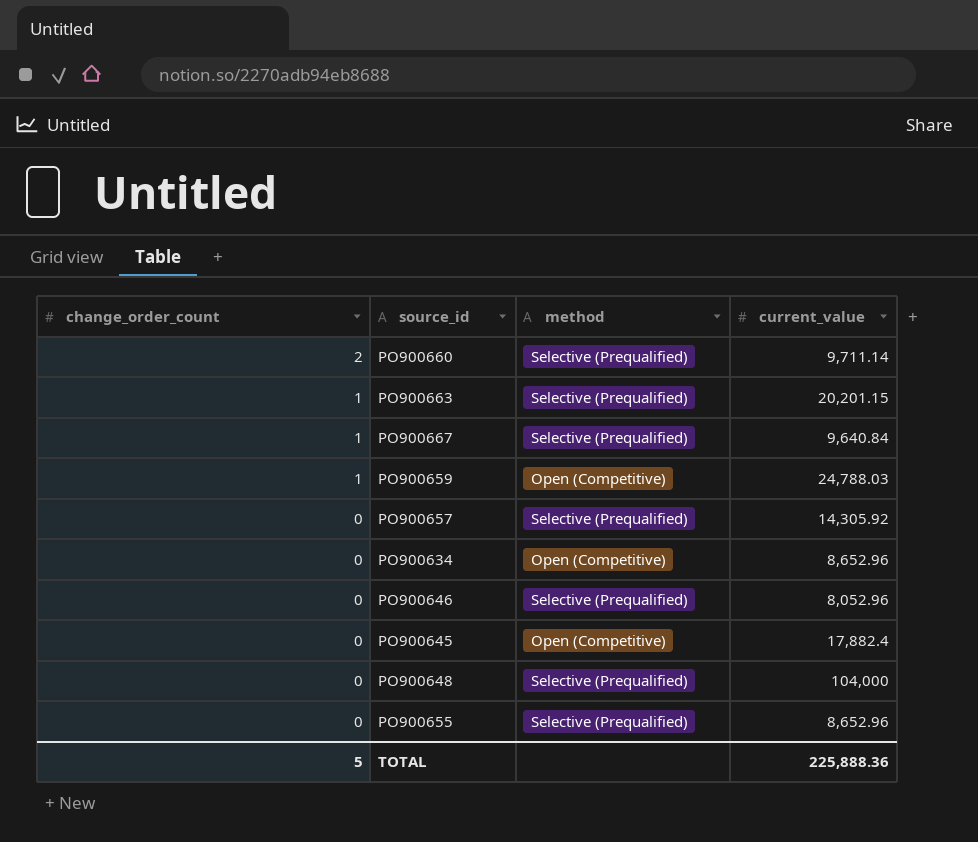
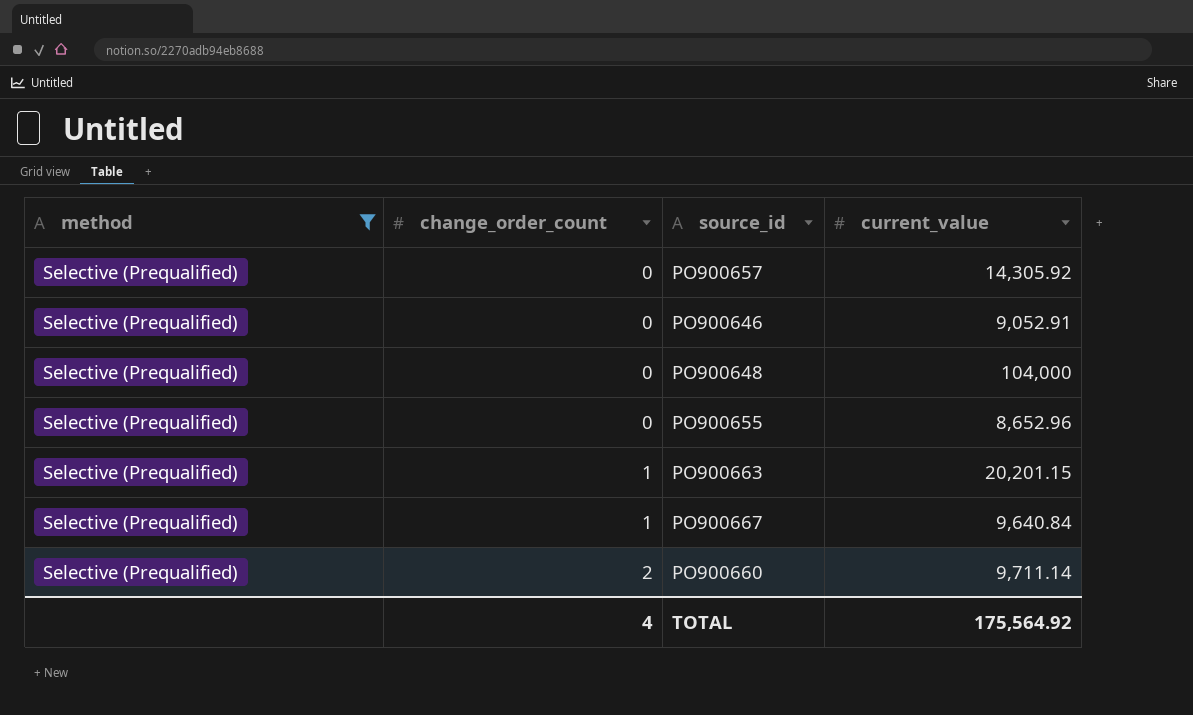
filter: none -> method = Selective (Prequalified)
row order: change_order_count descending -> change_order_count ascending
column method | position: 3 -> 1
PO900646 | current_value: 8,052.96 -> 9,052.91
TOTAL | change_order_count: 5 -> 4
TOTAL | current_value: 225,888.36 -> 175,564.92

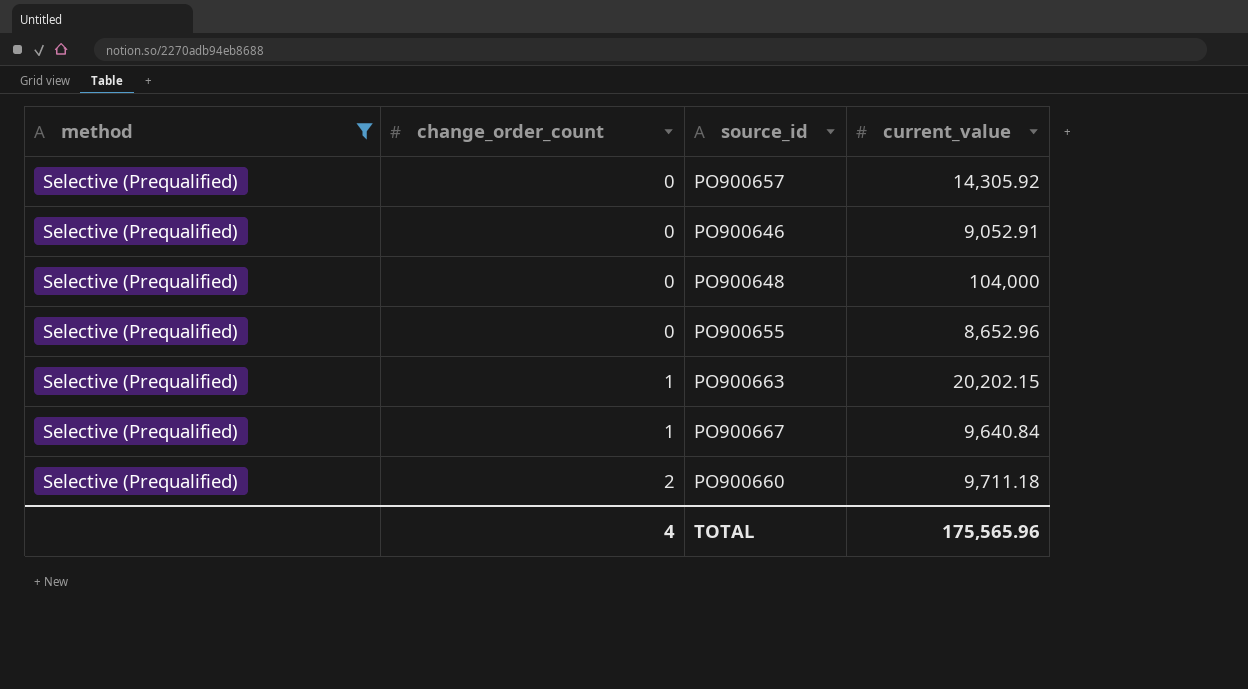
PO900663 | current_value: 20,201.15 -> 20,202.15
PO900660 | current_value: 9,711.14 -> 9,711.18
TOTAL | current_value: 175,564.92 -> 175,565.96

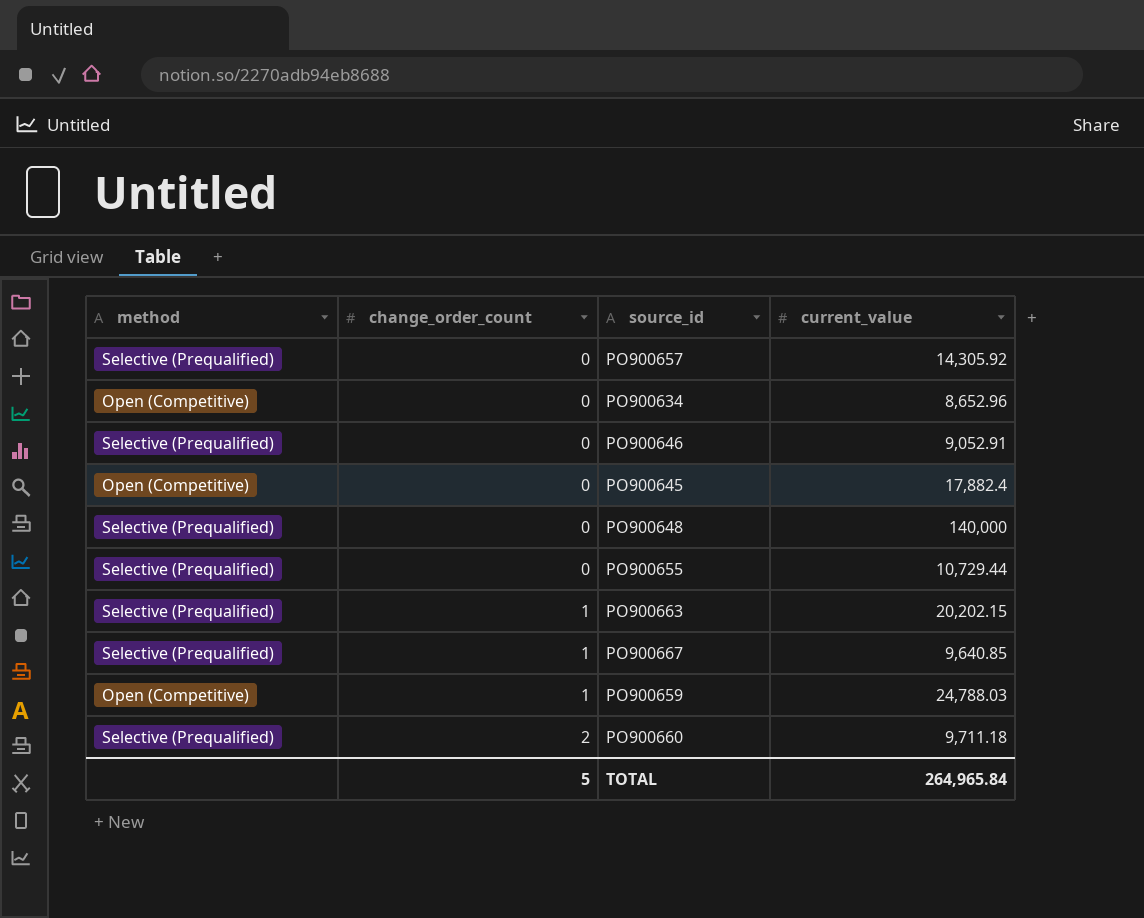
filter: method = Selective (Prequalified) -> none
PO900648 | current_value: 104,000 -> 140,000
PO900655 | current_value: 8,652.96 -> 10,729.44
PO900667 | current_value: 9,640.84 -> 9,640.85
TOTAL | change_order_count: 4 -> 5
TOTAL | current_value: 175,565.96 -> 264,965.84

